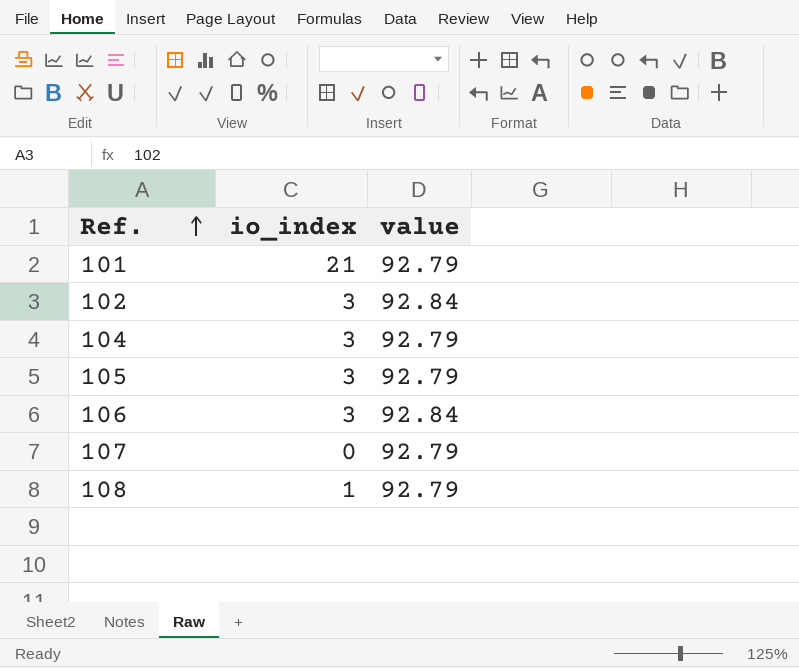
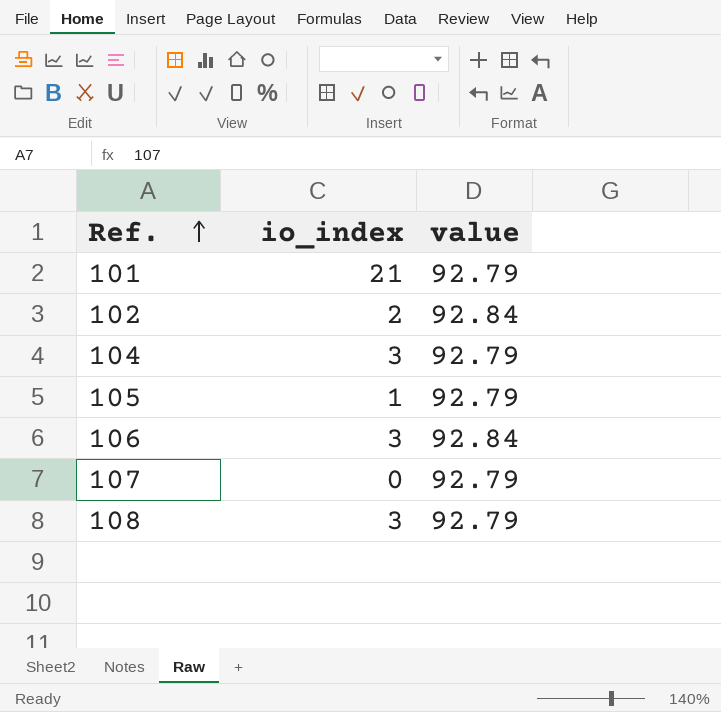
102 | io_index: 3 -> 2
105 | io_index: 3 -> 1
108 | io_index: 1 -> 3

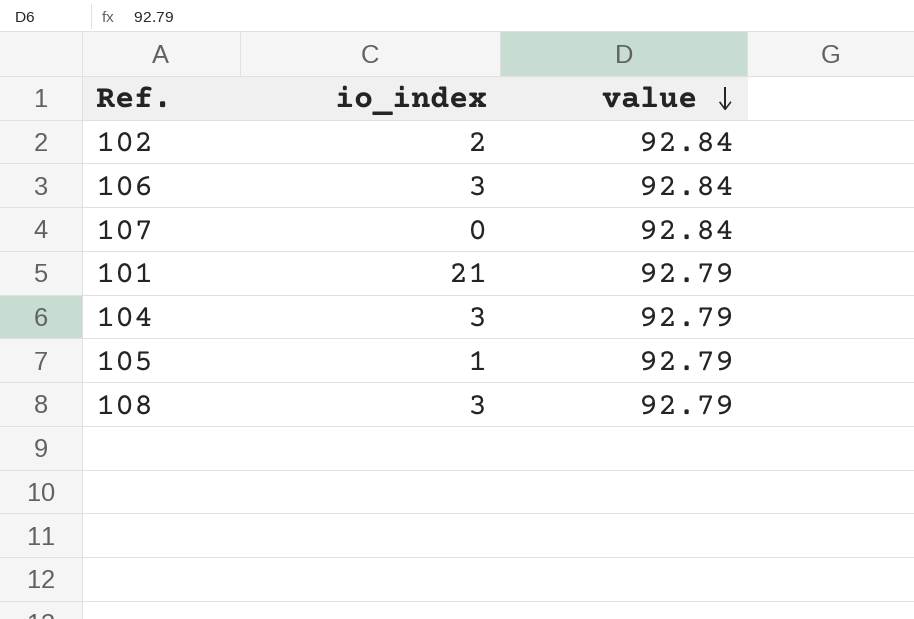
row order: Ref. ascending -> value descending
107 | value: 92.79 -> 92.84

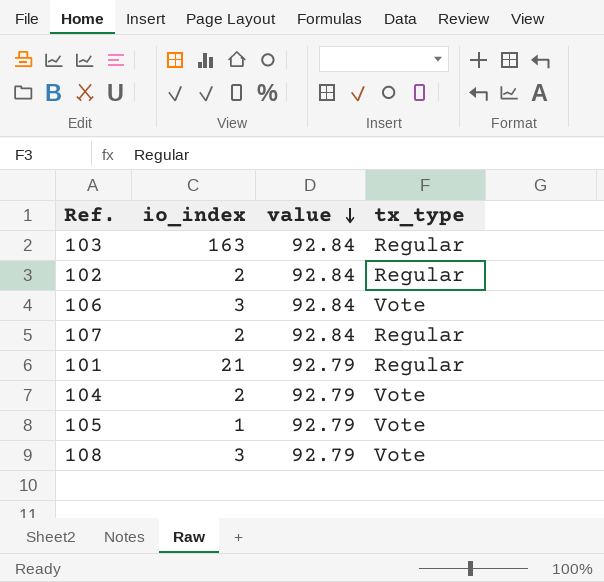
column tx_type | position: none -> 4
row 103: none -> 163 | 92.84 | Regular
107 | io_index: 0 -> 2
104 | io_index: 3 -> 2

